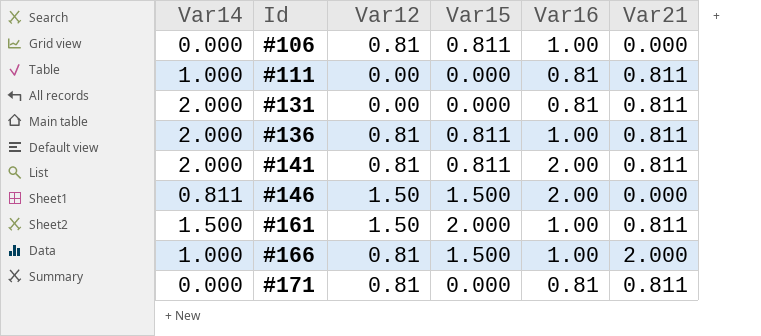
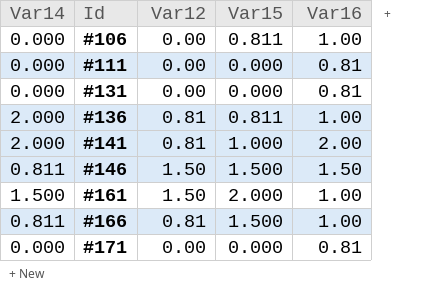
column Var21 | position: 6 -> none
#106 | Var12: 0.81 -> 0.00
#111 | Var14: 1.000 -> 0.000
#131 | Var14: 2.000 -> 0.000
#141 | Var15: 0.811 -> 1.000
#146 | Var16: 2.00 -> 1.50
#166 | Var14: 1.000 -> 0.811
#171 | Var12: 0.81 -> 0.00

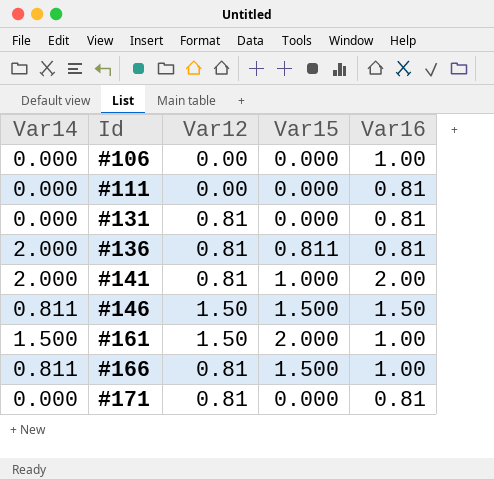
#106 | Var15: 0.811 -> 0.000
#131 | Var12: 0.00 -> 0.81
#136 | Var16: 1.00 -> 0.81
#171 | Var12: 0.00 -> 0.81

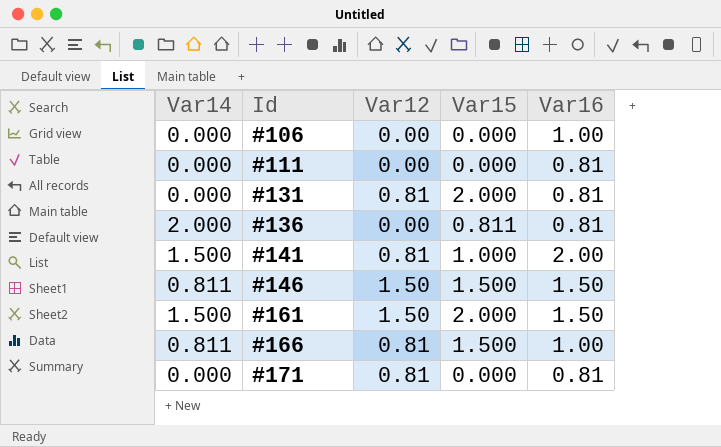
#131 | Var15: 0.000 -> 2.000
#136 | Var12: 0.81 -> 0.00
#141 | Var14: 2.000 -> 1.500
#161 | Var16: 1.00 -> 1.50

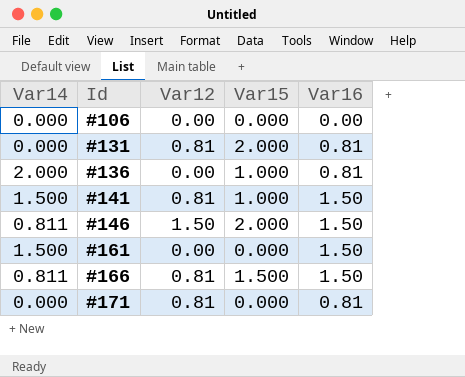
row #111: 0.000 | 0.00 | 0.000 | 0.81 -> none
#106 | Var16: 1.00 -> 0.00
#136 | Var15: 0.811 -> 1.000
#141 | Var16: 2.00 -> 1.50
#146 | Var15: 1.500 -> 2.000
#161 | Var12: 1.50 -> 0.00
#161 | Var15: 2.000 -> 0.000
#166 | Var16: 1.00 -> 1.50

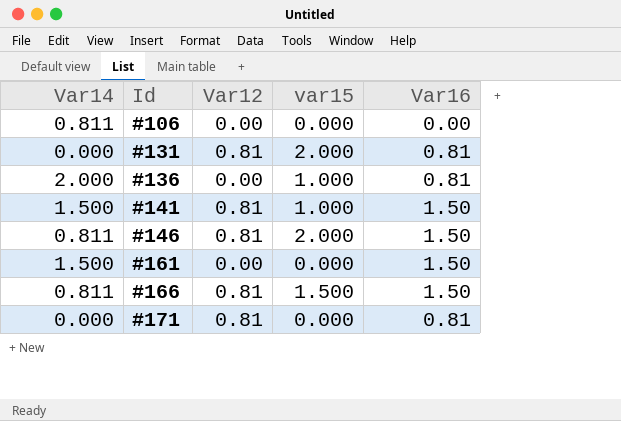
column name: Var15 -> var15
#106 | Var14: 0.000 -> 0.811
#146 | Var12: 1.50 -> 0.81

